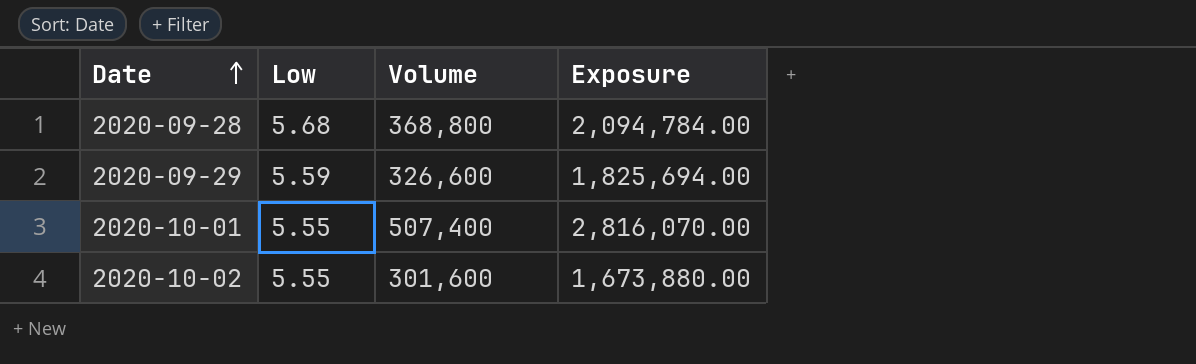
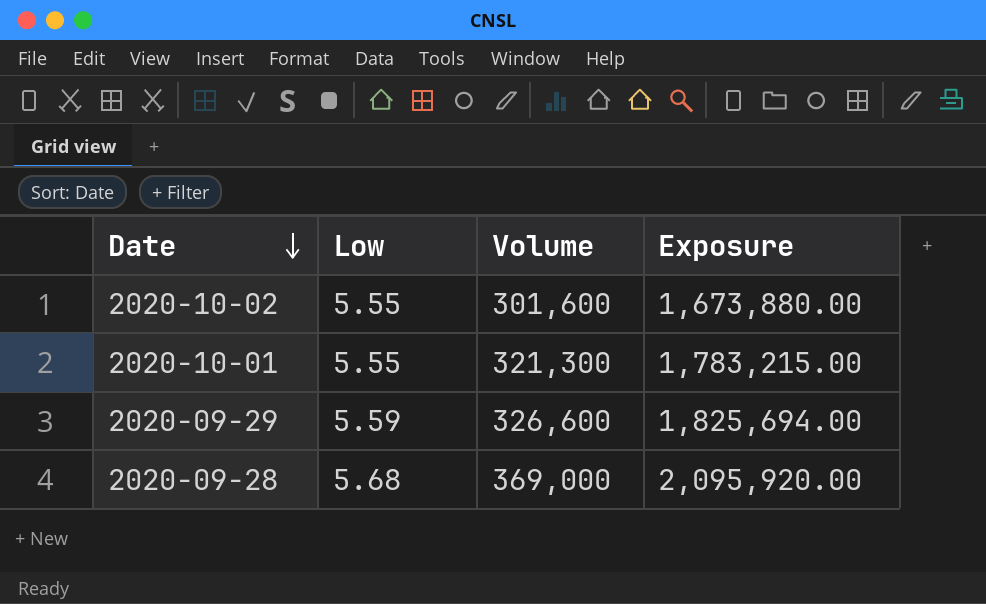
row order: Date ascending -> Date descending
2020-10-01 | Volume: 507,400 -> 321,300
2020-10-01 | Exposure: 2,816,070.00 -> 1,783,215.00
2020-09-28 | Volume: 368,800 -> 369,000
2020-09-28 | Exposure: 2,094,784.00 -> 2,095,920.00

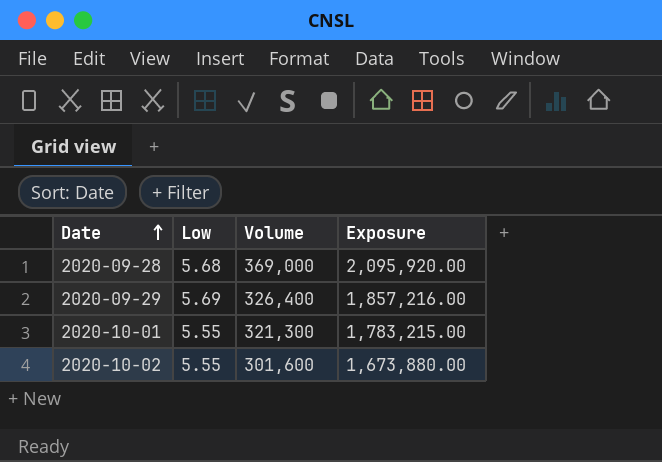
row order: Date descending -> Date ascending
2020-09-29 | Low: 5.59 -> 5.69
2020-09-29 | Volume: 326,600 -> 326,400
2020-09-29 | Exposure: 1,825,694.00 -> 1,857,216.00

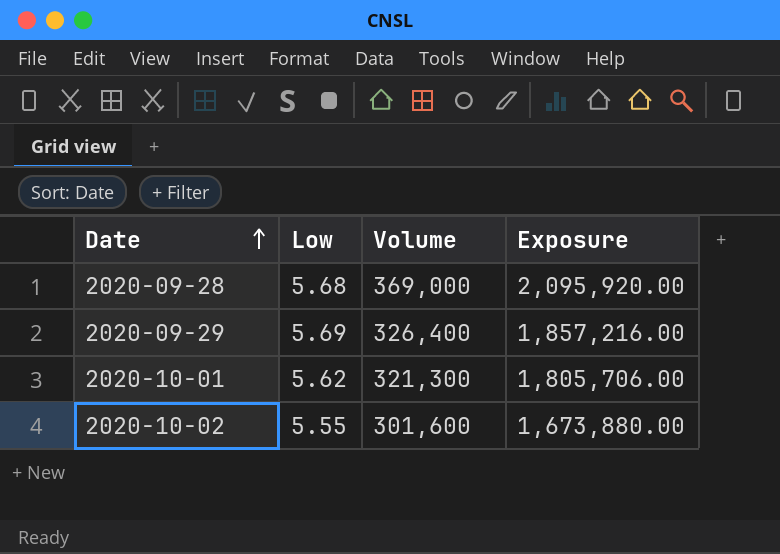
2020-10-01 | Low: 5.55 -> 5.62
2020-10-01 | Exposure: 1,783,215.00 -> 1,805,706.00

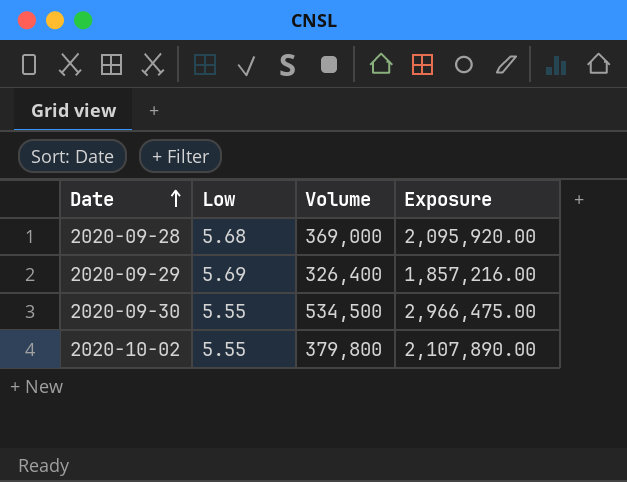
row 2020-10-01: 5.62 | 321,300 | 1,805,706.00 -> none
row 2020-09-30: none -> 5.55 | 534,500 | 2,966,475.00
2020-10-02 | Volume: 301,600 -> 379,800
2020-10-02 | Exposure: 1,673,880.00 -> 2,107,890.00

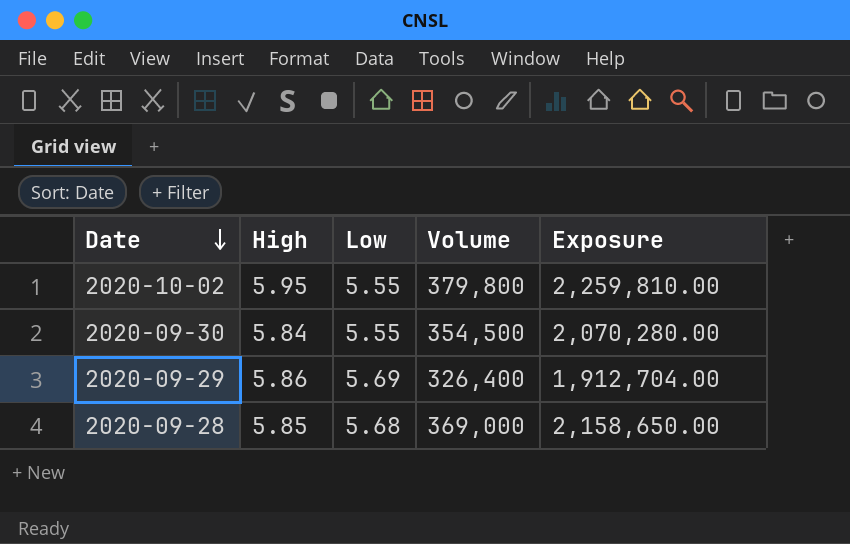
row order: Date ascending -> Date descending
column High | position: none -> 2
column Exposure | formula: [Low] * [Volume] -> [High] * [Volume]
2020-09-30 | Volume: 534,500 -> 354,500

